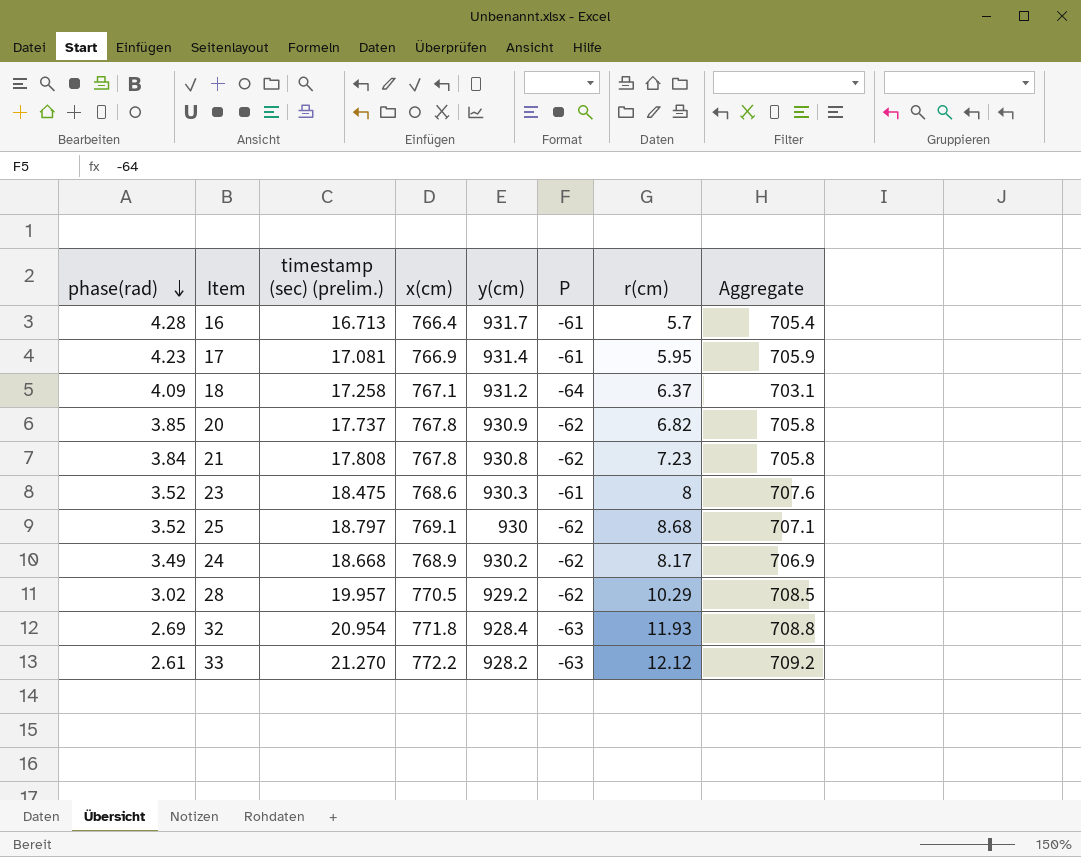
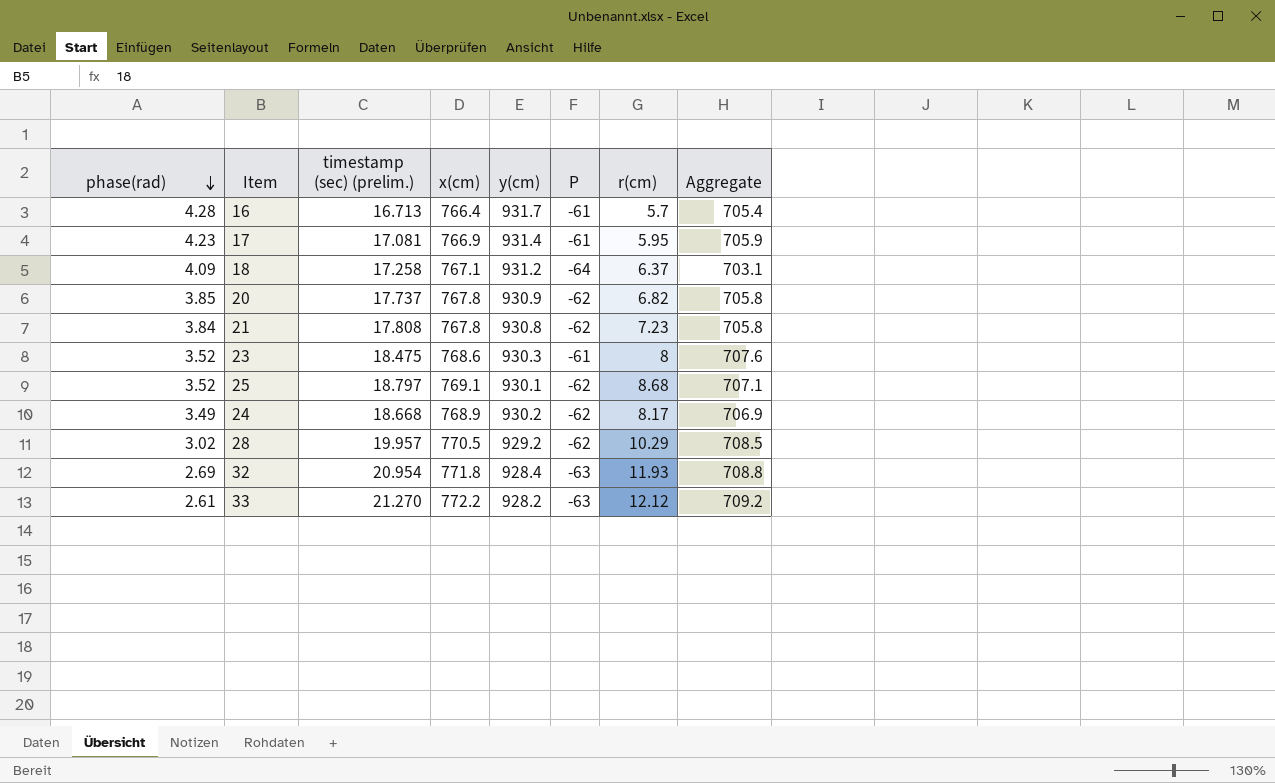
25 | y(cm): 930 -> 930.1

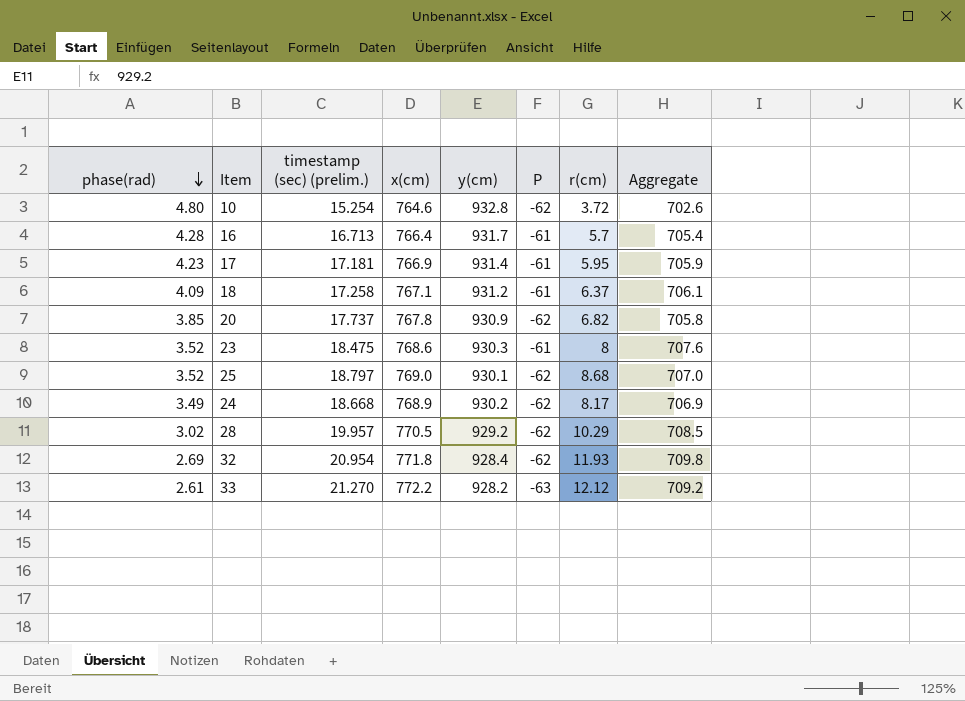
row 21: 3.84 | 17.808 | 767.8 | 930.8 | -62 | 7.23 | 705.8 -> none
row 10: none -> 4.80 | 15.254 | 764.6 | 932.8 | -62 | 3.72 | 702.6
17 | timestamp (sec) (prelim.): 17.081 -> 17.181
18 | P: -64 -> -61
18 | Aggregate: 703.1 -> 706.1
25 | x(cm): 769.1 -> 769.0
25 | Aggregate: 707.1 -> 707.0
32 | P: -63 -> -62
32 | Aggregate: 708.8 -> 709.8

